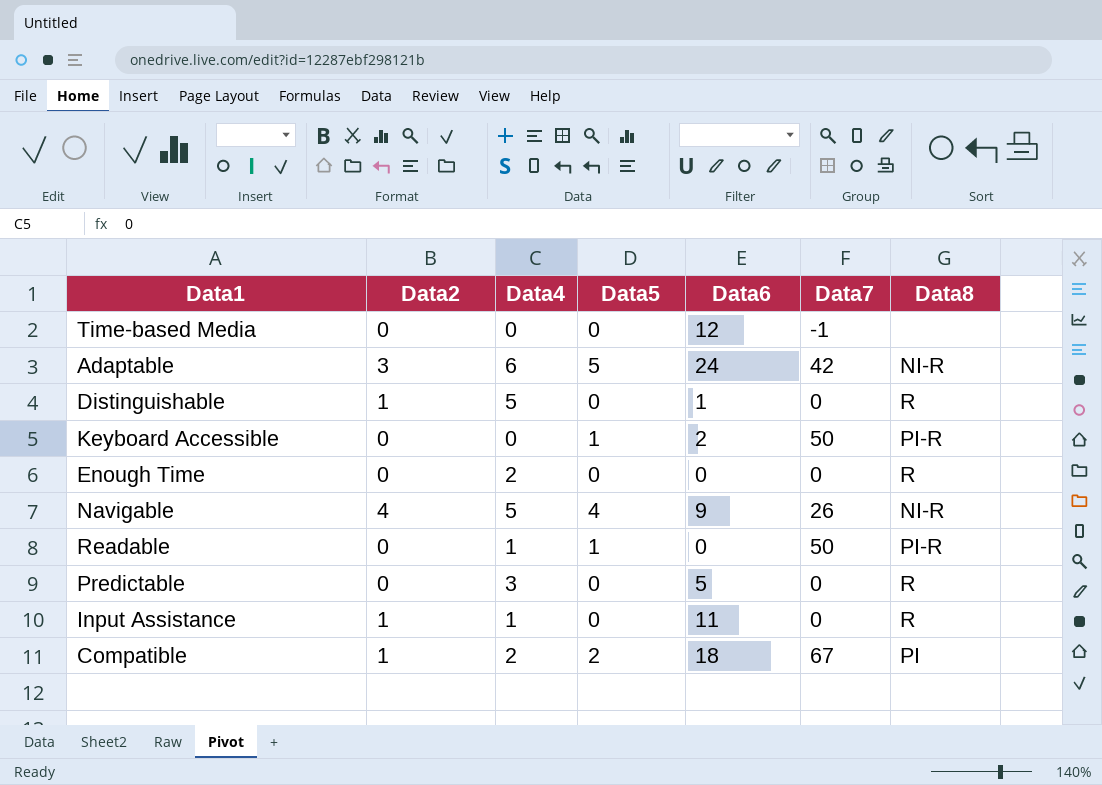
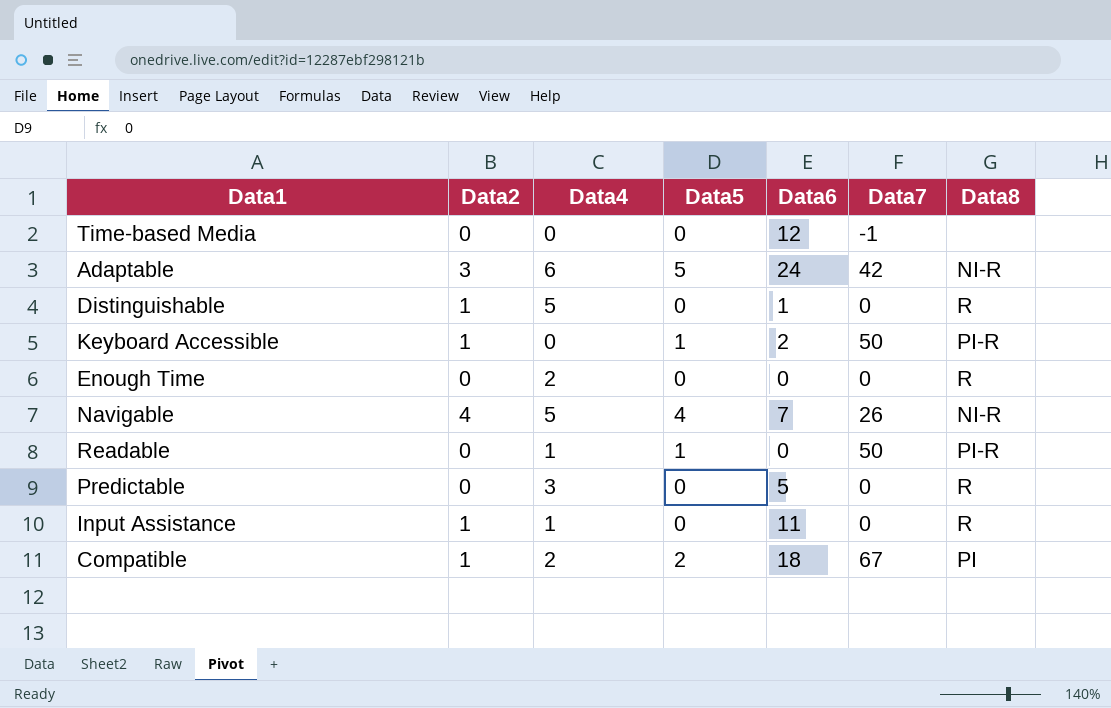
Keyboard Accessible | Data2: 0 -> 1
Navigable | Data6: 9 -> 7

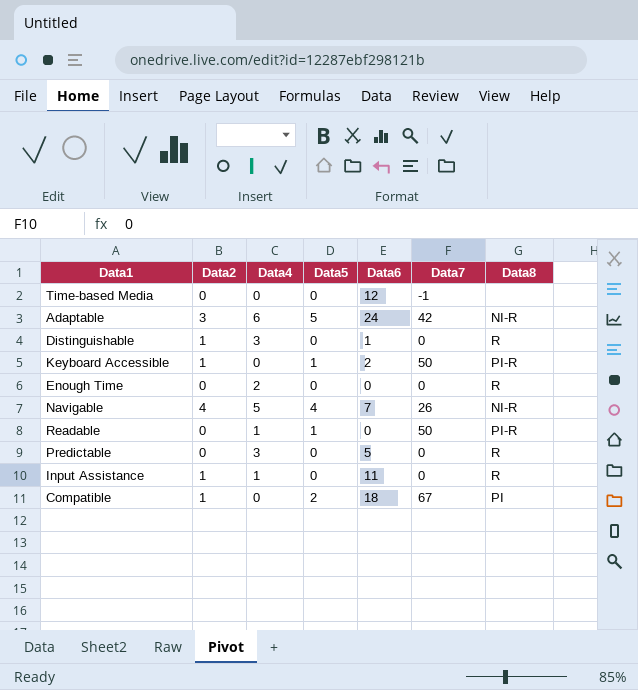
Distinguishable | Data4: 5 -> 3
Compatible | Data4: 2 -> 0

